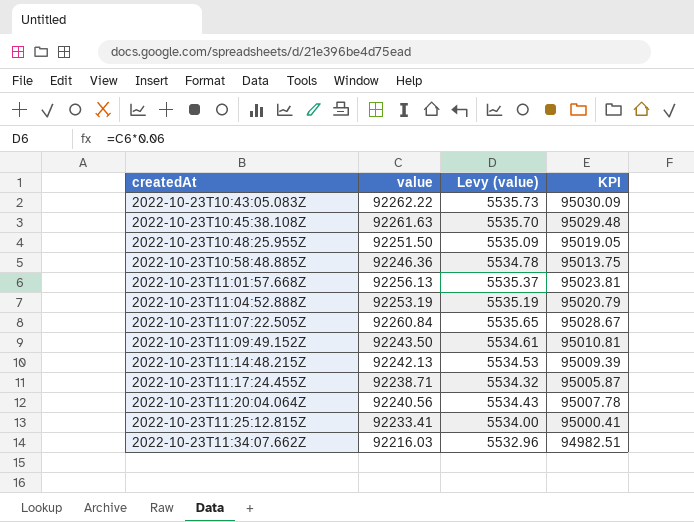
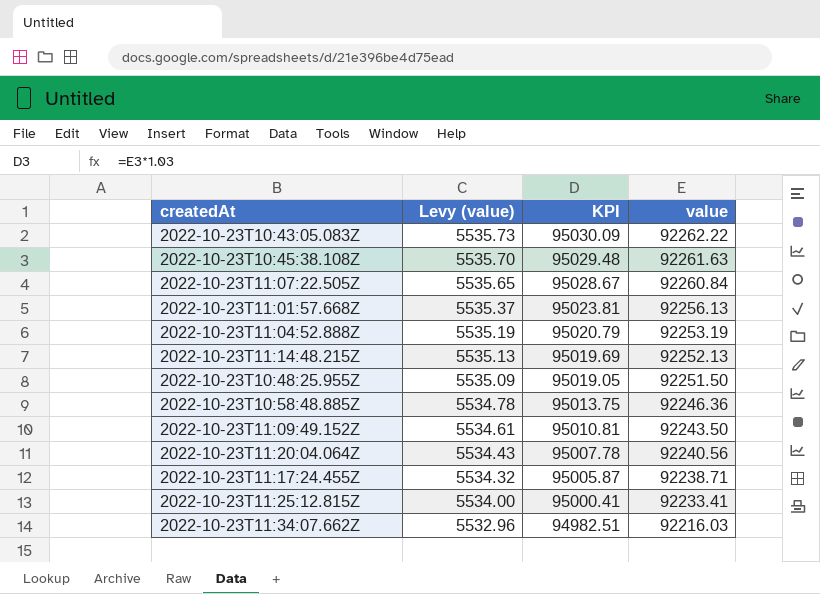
row order: createdAt ascending -> Levy (value) descending
column value | position: 2 -> 4
2022-10-23T11:14:48.215Z | Levy (value): 5534.53 -> 5535.13
2022-10-23T11:14:48.215Z | KPI: 95009.39 -> 95019.69
2022-10-23T11:14:48.215Z | value: 92242.13 -> 92252.13

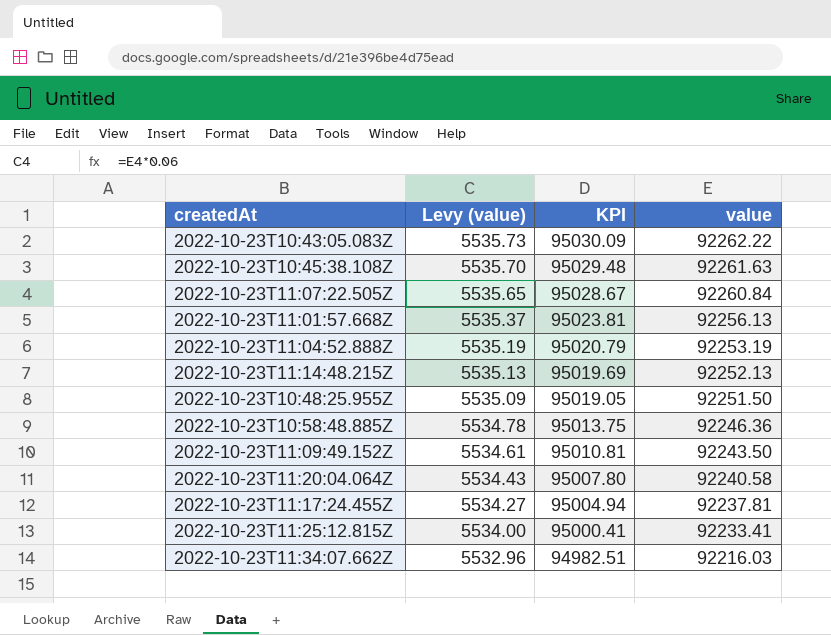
2022-10-23T11:20:04.064Z | KPI: 95007.78 -> 95007.80
2022-10-23T11:20:04.064Z | value: 92240.56 -> 92240.58
2022-10-23T11:17:24.455Z | Levy (value): 5534.32 -> 5534.27
2022-10-23T11:17:24.455Z | KPI: 95005.87 -> 95004.94
2022-10-23T11:17:24.455Z | value: 92238.71 -> 92237.81

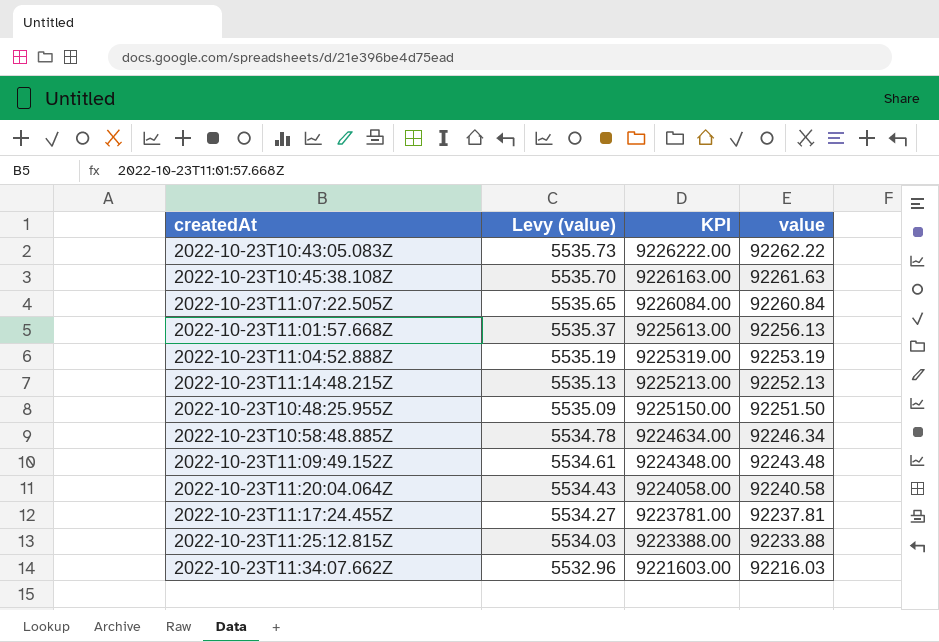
column KPI | formula: [value] * 1.03 -> [value] * 100
2022-10-23T10:58:48.885Z | value: 92246.36 -> 92246.34
2022-10-23T11:09:49.152Z | value: 92243.50 -> 92243.48
2022-10-23T11:25:12.815Z | Levy (value): 5534.00 -> 5534.03
2022-10-23T11:25:12.815Z | value: 92233.41 -> 92233.88

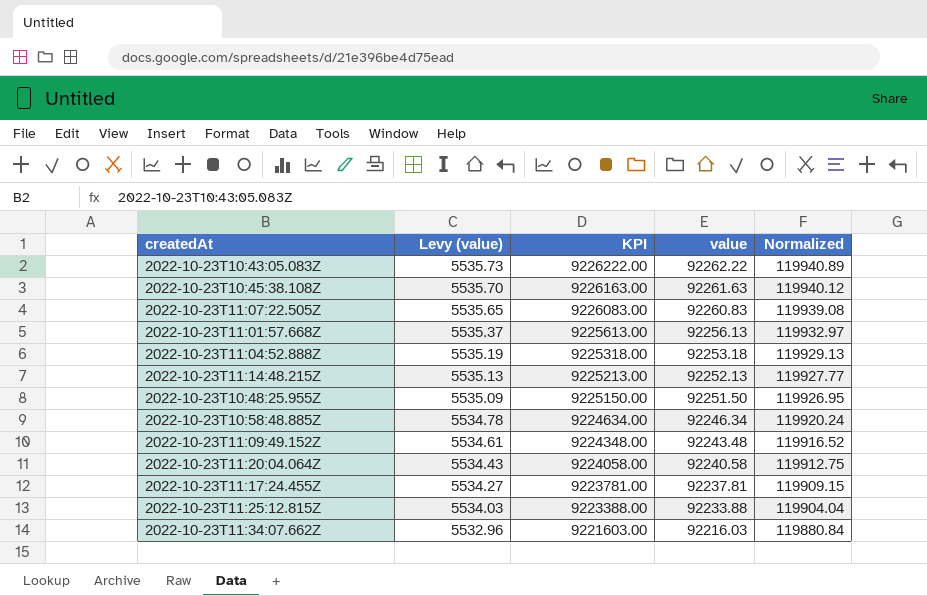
column Normalized | formula: none -> [value] * 1.3
2022-10-23T11:07:22.505Z | KPI: 9226084.00 -> 9226083.00
2022-10-23T11:07:22.505Z | value: 92260.84 -> 92260.83
2022-10-23T11:04:52.888Z | KPI: 9225319.00 -> 9225318.00
2022-10-23T11:04:52.888Z | value: 92253.19 -> 92253.18

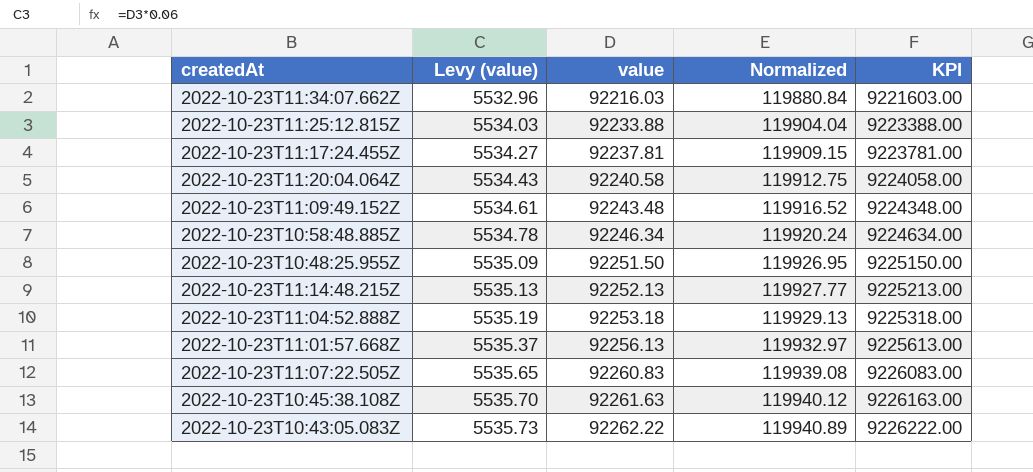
row order: Levy (value) descending -> Levy (value) ascending
column KPI | position: 3 -> 5

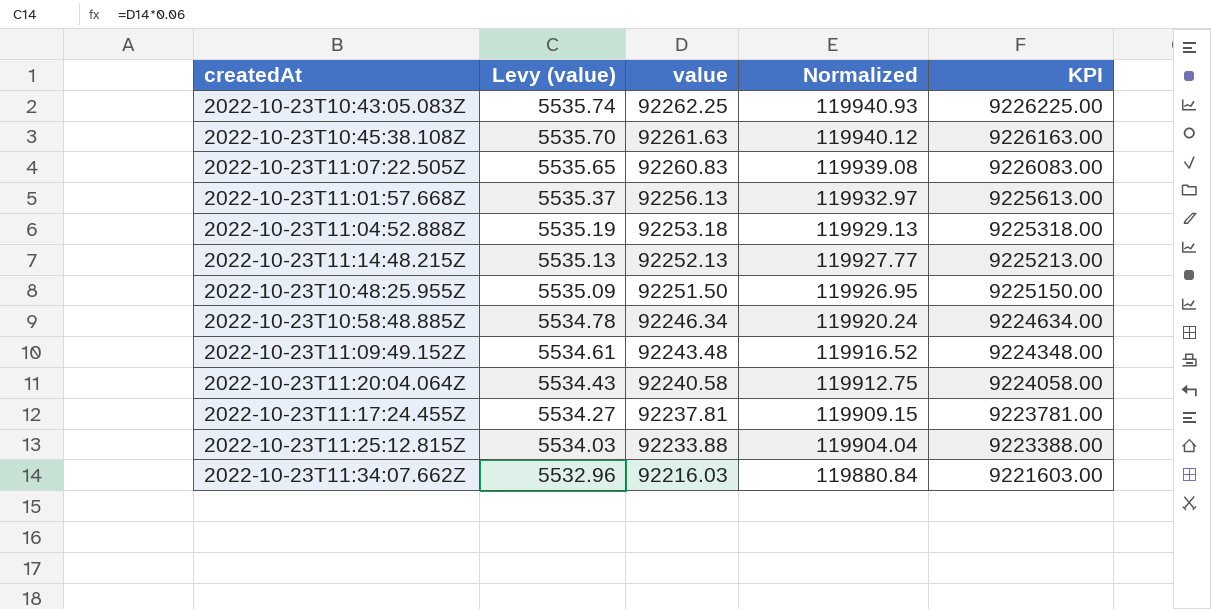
row order: Levy (value) ascending -> Levy (value) descending
2022-10-23T10:43:05.083Z | Levy (value): 5535.73 -> 5535.74
2022-10-23T10:43:05.083Z | value: 92262.22 -> 92262.25
2022-10-23T10:43:05.083Z | Normalized: 119940.89 -> 119940.93
2022-10-23T10:43:05.083Z | KPI: 9226222.00 -> 9226225.00

